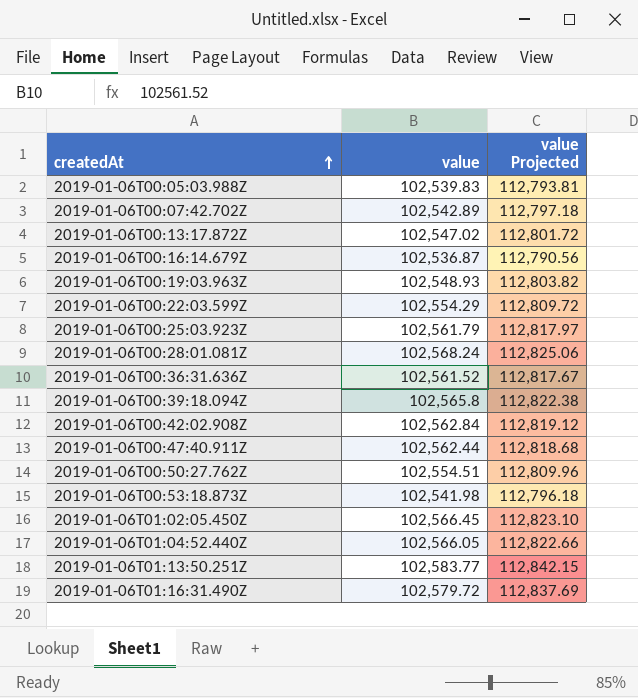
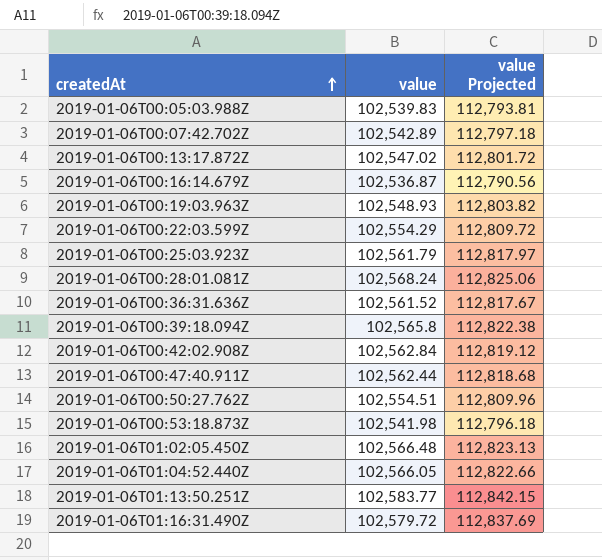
2019-01-06T01:02:05.450Z | value: 102,566.45 -> 102,566.48
2019-01-06T01:02:05.450Z | value Projected: 112,823.10 -> 112,823.13

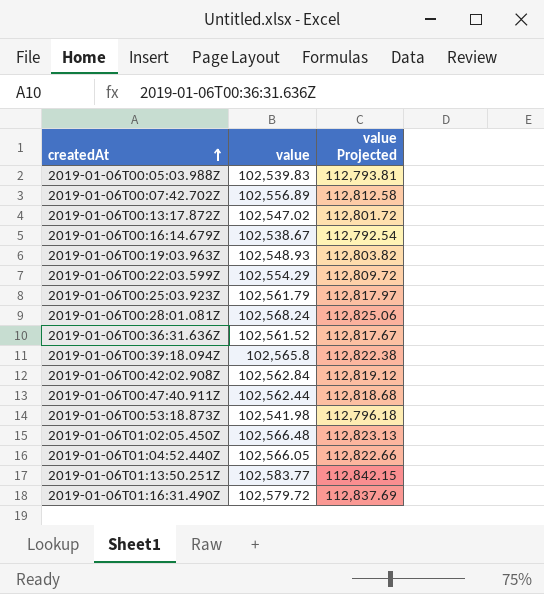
row 2019-01-06T00:50:27.762Z: 102,554.51 | 112,809.96 -> none
2019-01-06T00:07:42.702Z | value: 102,542.89 -> 102,556.89
2019-01-06T00:07:42.702Z | value Projected: 112,797.18 -> 112,812.58
2019-01-06T00:16:14.679Z | value: 102,536.87 -> 102,538.67
2019-01-06T00:16:14.679Z | value Projected: 112,790.56 -> 112,792.54

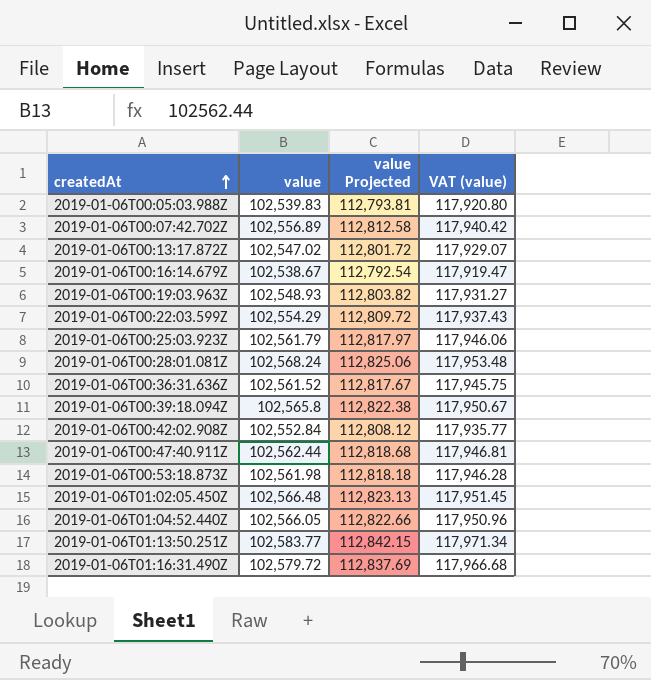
column VAT (value) | formula: none -> [value] * 1.15
2019-01-06T00:42:02.908Z | value: 102,562.84 -> 102,552.84
2019-01-06T00:42:02.908Z | value Projected: 112,819.12 -> 112,808.12
2019-01-06T00:53:18.873Z | value: 102,541.98 -> 102,561.98
2019-01-06T00:53:18.873Z | value Projected: 112,796.18 -> 112,818.18

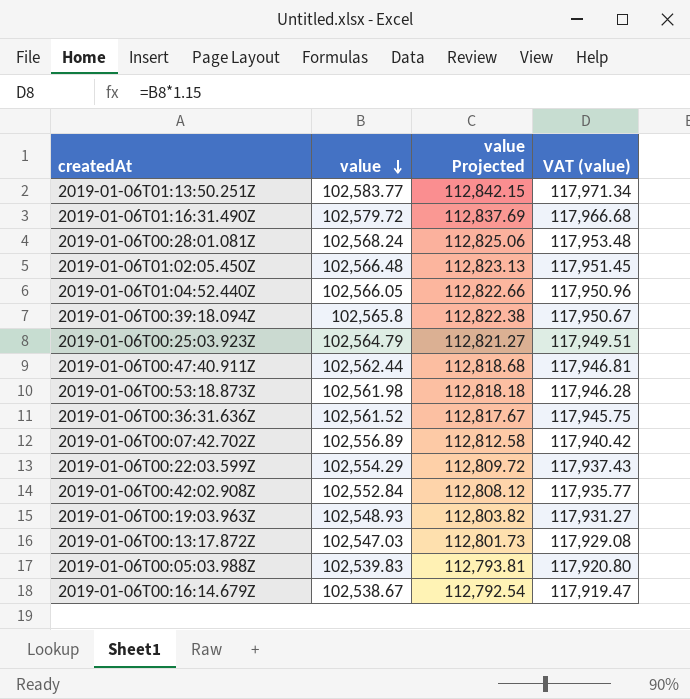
row order: createdAt ascending -> value descending
2019-01-06T00:25:03.923Z | value: 102,561.79 -> 102,564.79
2019-01-06T00:25:03.923Z | value Projected: 112,817.97 -> 112,821.27
2019-01-06T00:25:03.923Z | VAT (value): 117,946.06 -> 117,949.51
2019-01-06T00:13:17.872Z | value: 102,547.02 -> 102,547.03
2019-01-06T00:13:17.872Z | value Projected: 112,801.72 -> 112,801.73
2019-01-06T00:13:17.872Z | VAT (value): 117,929.07 -> 117,929.08

